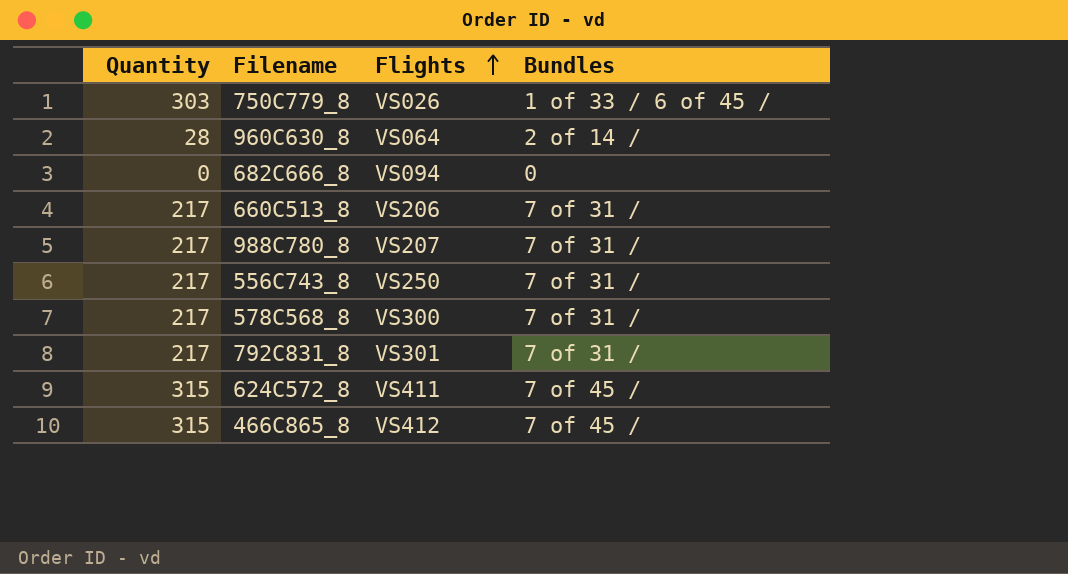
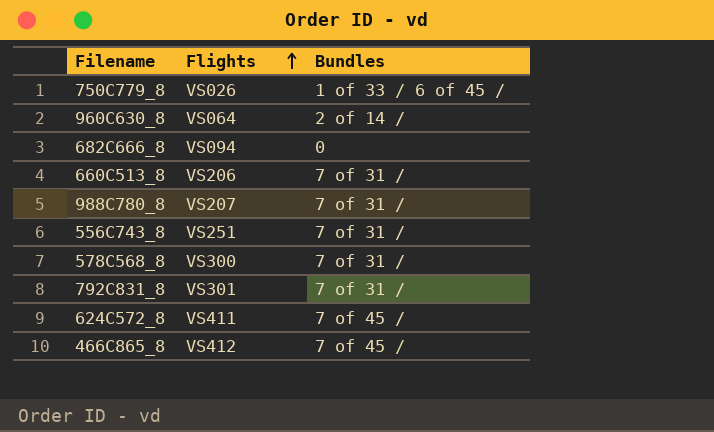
column Quantity | position: 1 -> none
556C743_8 | Flights: VS250 -> VS251

